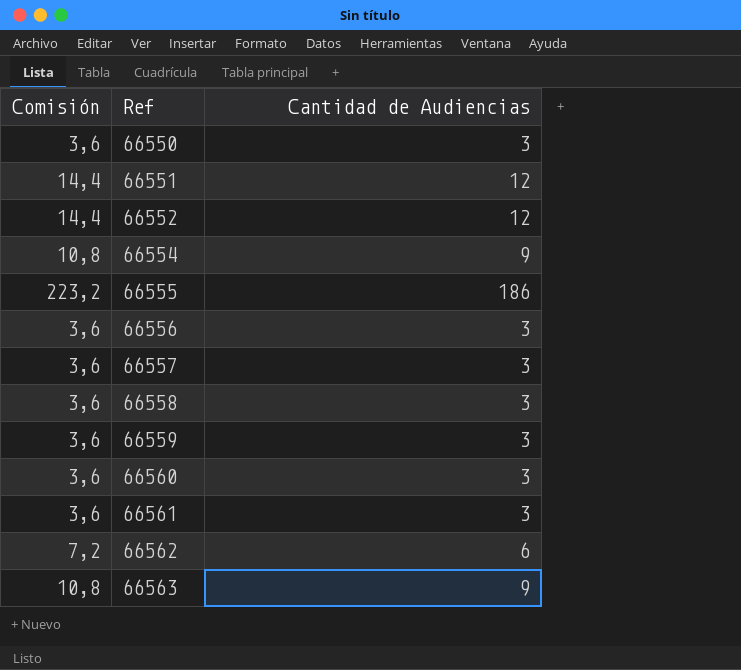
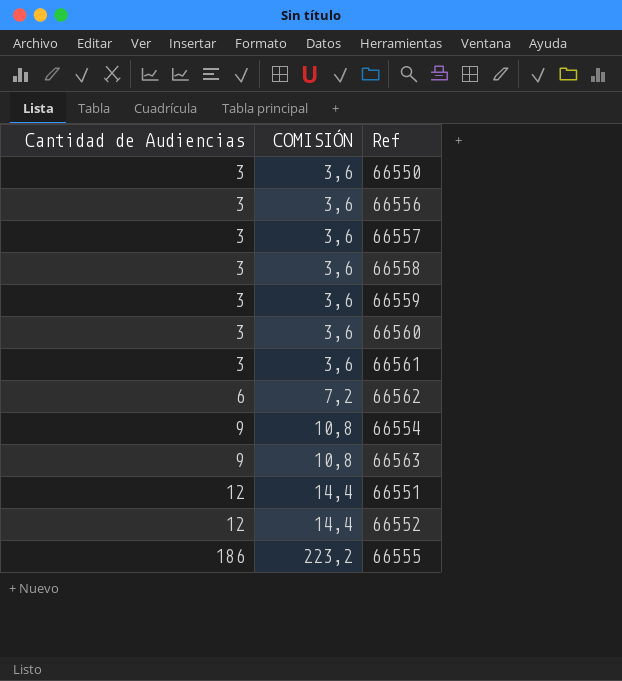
row order: Ref ascending -> Cantidad de Audiencias ascending
column Cantidad de Audiencias | position: 3 -> 1
column name: Comisión -> COMISIÓN

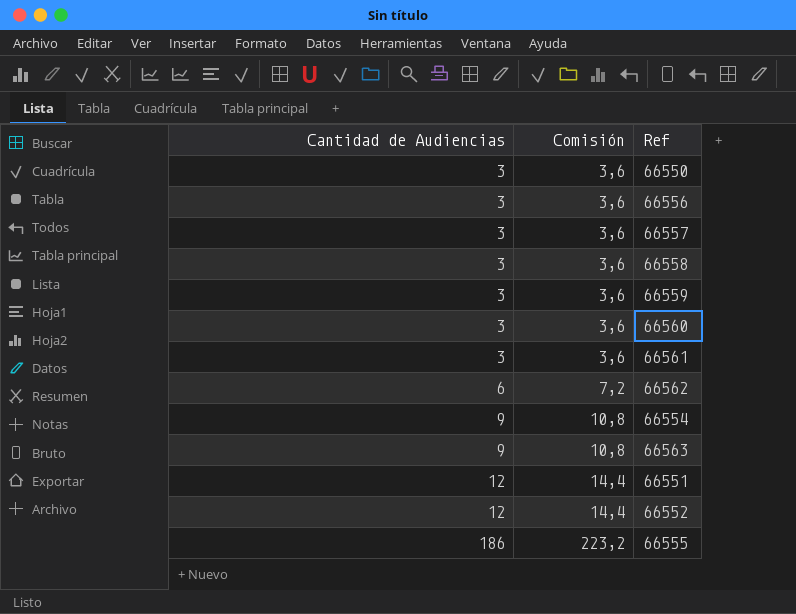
column name: COMISIÓN -> Comisión

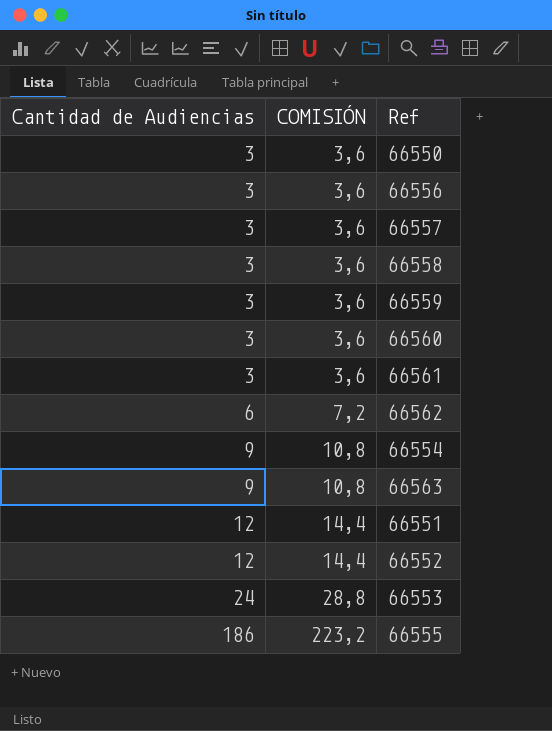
column name: Comisión -> COMISIÓN
row 66553: none -> 24 | 28,8

